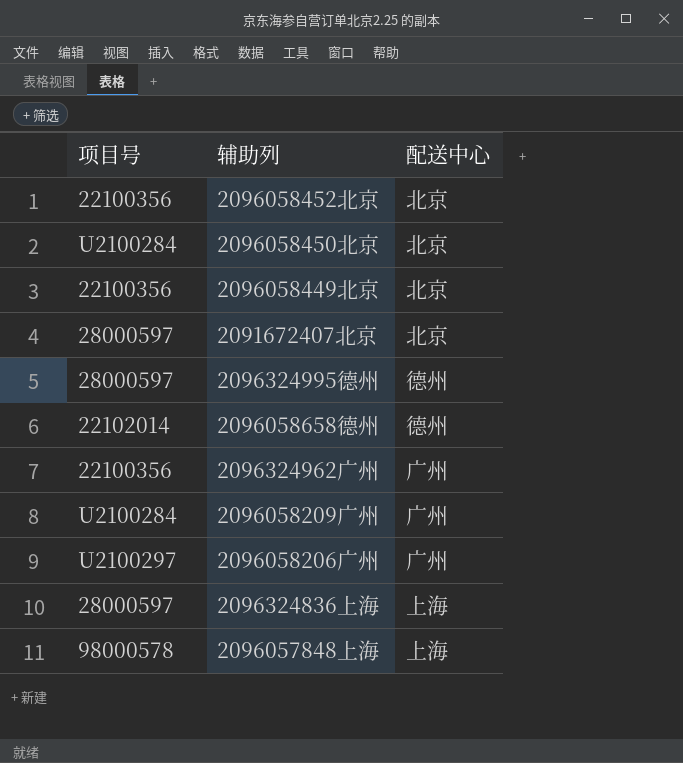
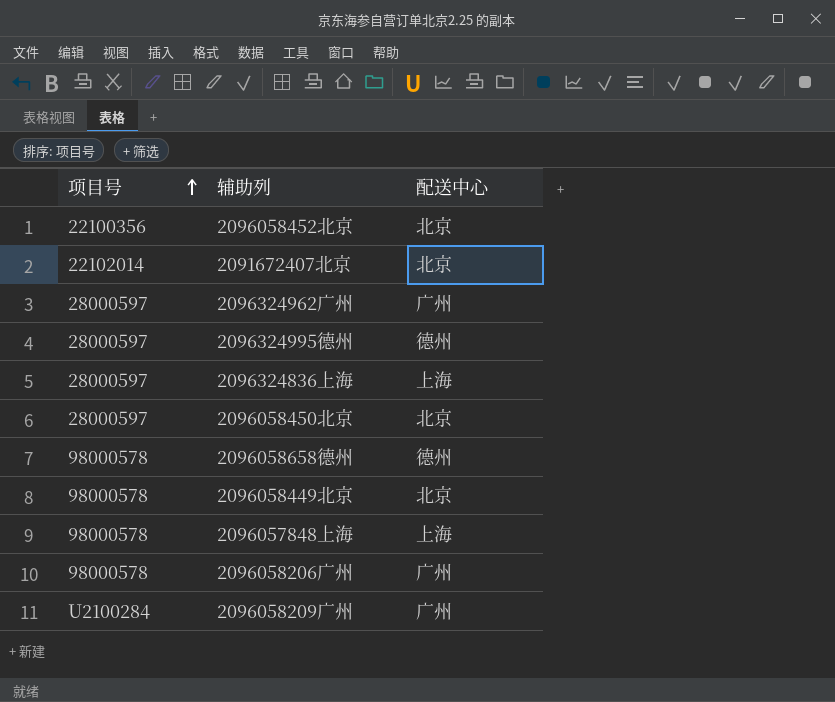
row order: none -> 项目号 ascending
2091672407北京 | 项目号: 28000597 -> 22102014
2096324962广州 | 项目号: 22100356 -> 28000597
2096058450北京 | 项目号: U2100284 -> 28000597
2096058658德州 | 项目号: 22102014 -> 98000578
2096058449北京 | 项目号: 22100356 -> 98000578
2096058206广州 | 项目号: U2100297 -> 98000578

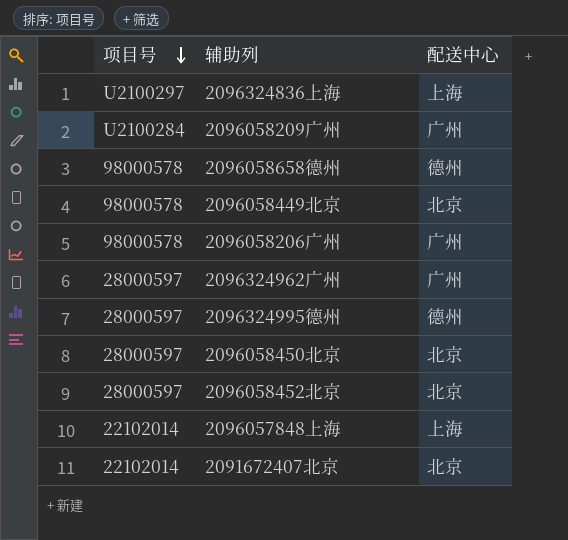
row order: 项目号 ascending -> 项目号 descending
2096324836上海 | 项目号: 28000597 -> U2100297
2096058452北京 | 项目号: 22100356 -> 28000597
2096057848上海 | 项目号: 98000578 -> 22102014

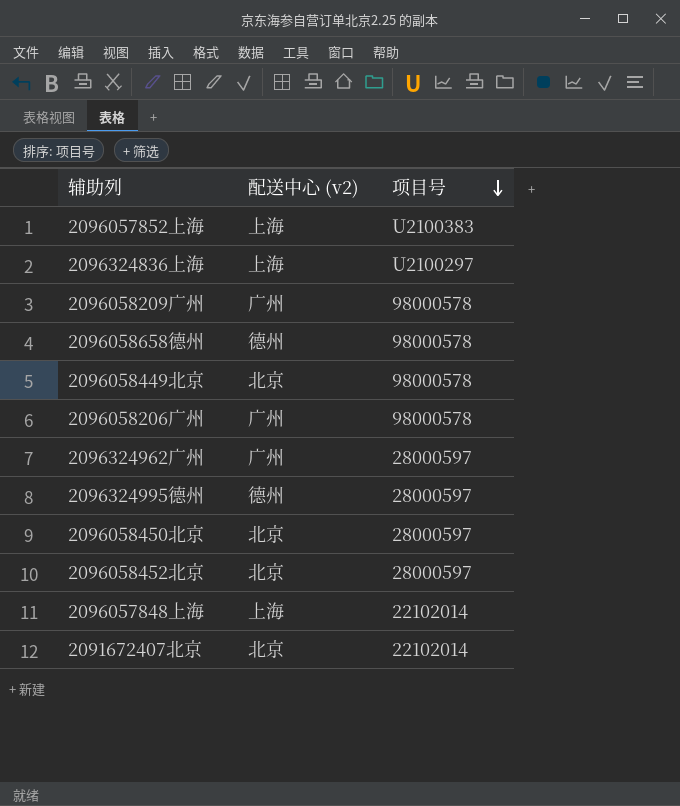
column name: 配送中心 -> 配送中心 (v2)
column 项目号 | position: 1 -> 3
row 2096057852上海: none -> 上海 | U2100383
2096058209广州 | 项目号: U2100284 -> 98000578

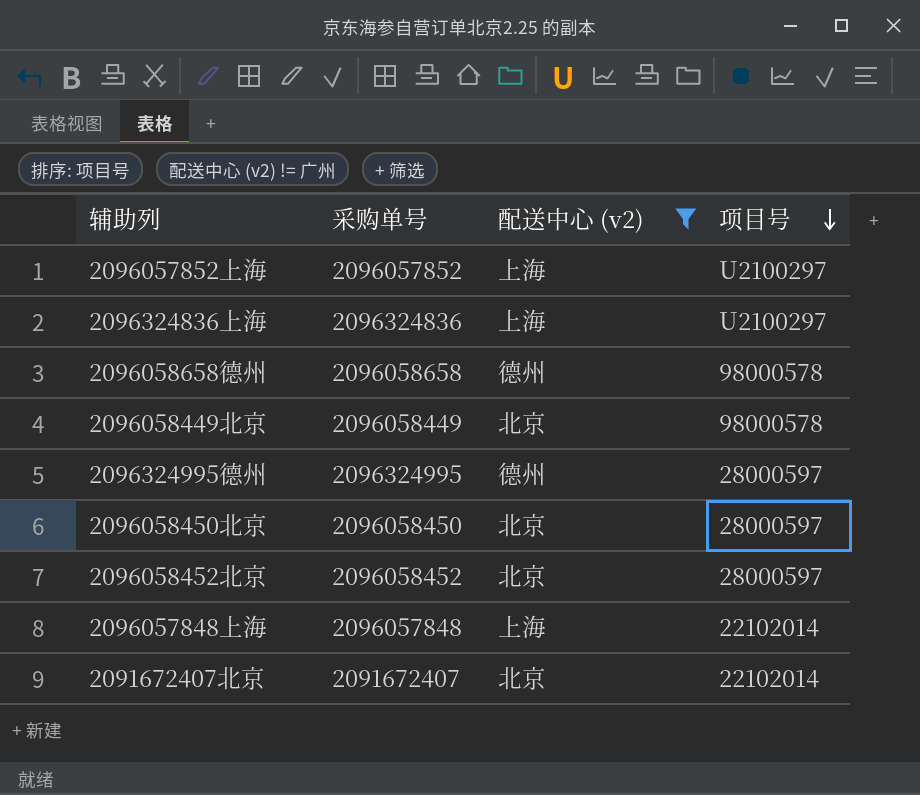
filter: none -> 配送中心 (v2) != 广州
column 采购单号 | position: none -> 2
2096057852上海 | 项目号: U2100383 -> U2100297

